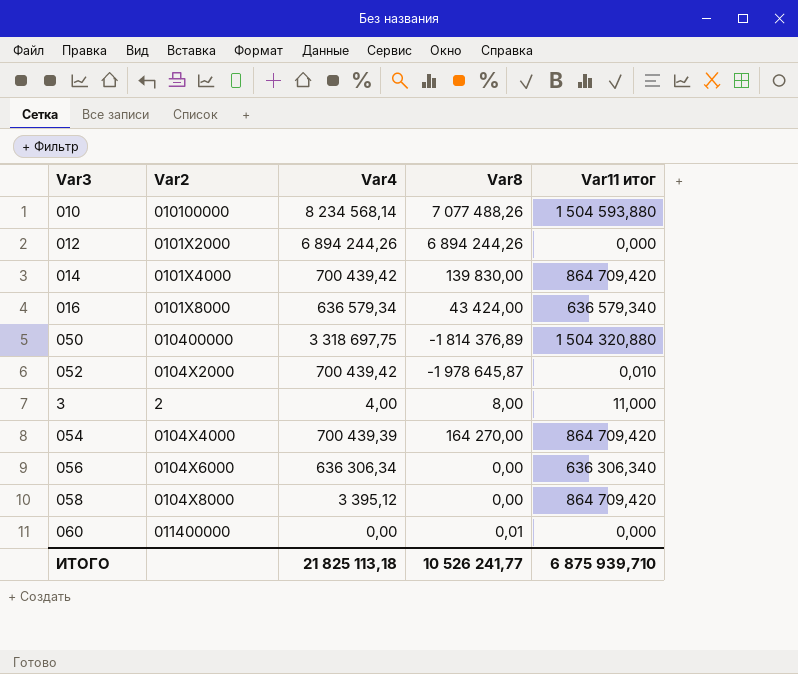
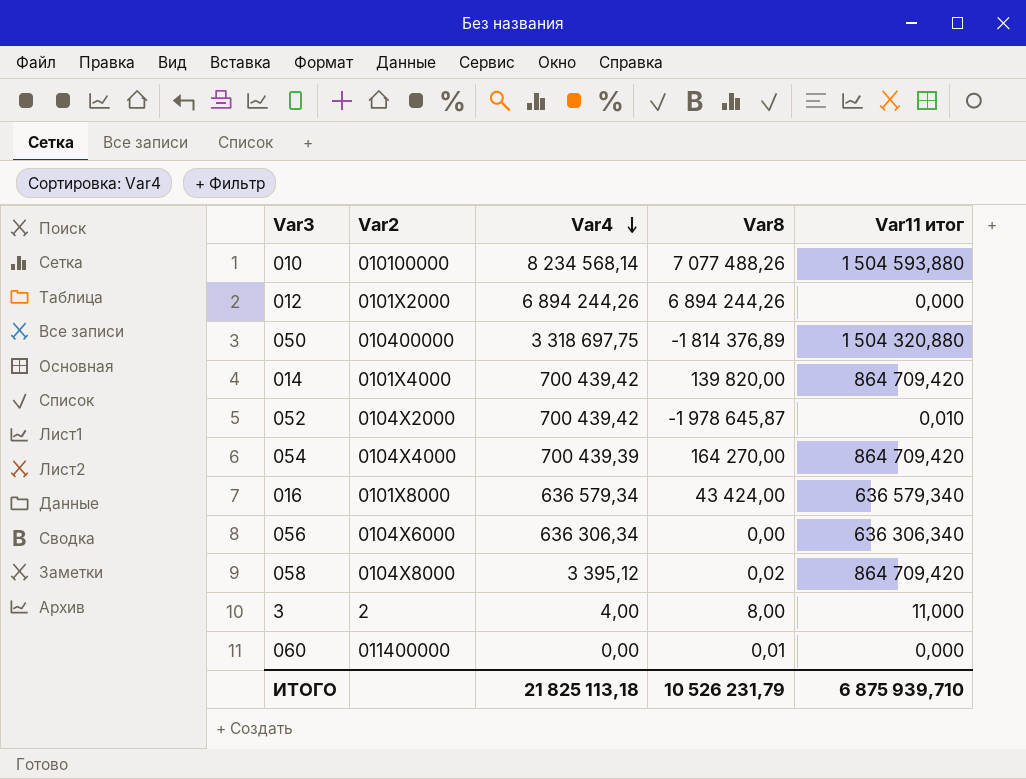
row order: none -> Var4 descending
014 | Var8: 139 830,00 -> 139 820,00
058 | Var8: 0,00 -> 0,02
ИТОГО | Var8: 10 526 241,77 -> 10 526 231,79

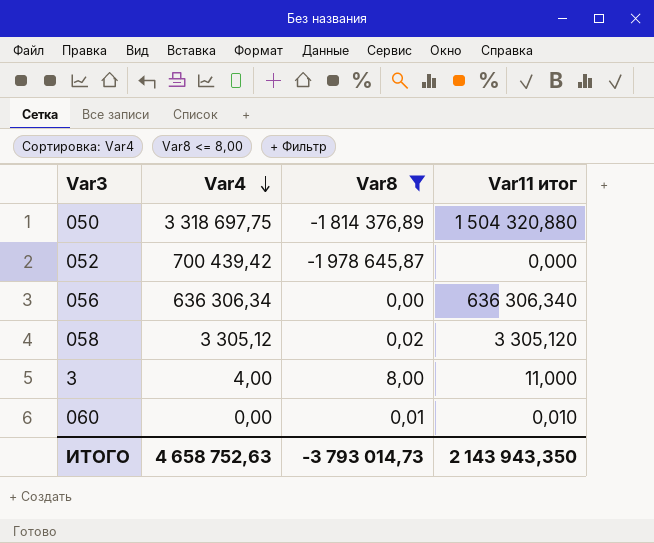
filter: none -> Var8 <= 8,00
column Var2 | position: 2 -> none
052 | Var11 итог: 0,010 -> 0,000
058 | Var4: 3 395,12 -> 3 305,12
058 | Var11 итог: 864 709,420 -> 3 305,120
060 | Var11 итог: 0,000 -> 0,010
ИТОГО | Var4: 21 825 113,18 -> 4 658 752,63
ИТОГО | Var8: 10 526 231,79 -> -3 793 014,73
ИТОГО | Var11 итог: 6 875 939,710 -> 2 143 943,350

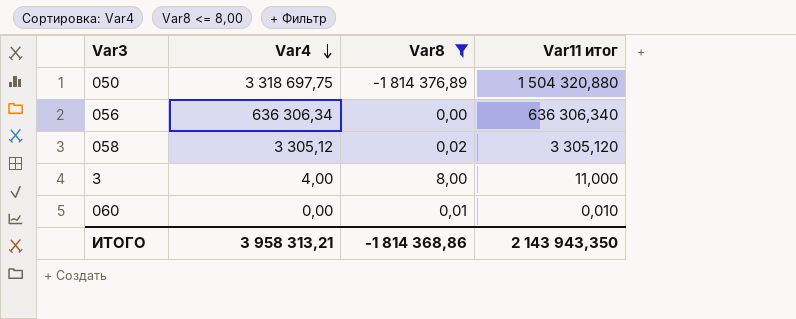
row 052: 700 439,42 | -1 978 645,87 | 0,000 -> none
ИТОГО | Var4: 4 658 752,63 -> 3 958 313,21
ИТОГО | Var8: -3 793 014,73 -> -1 814 368,86

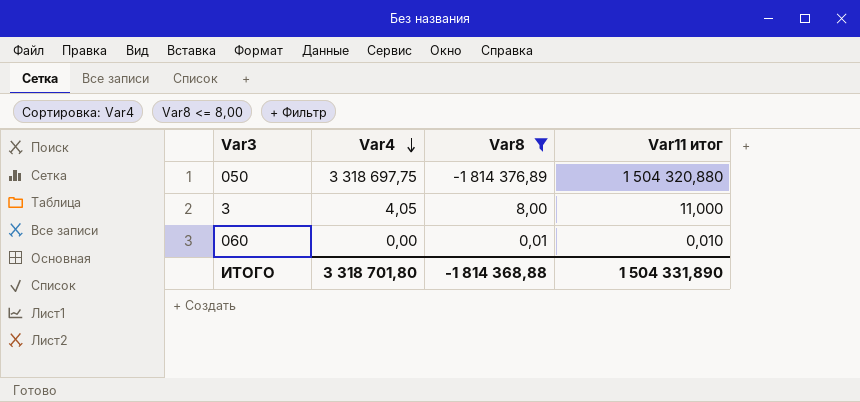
row 056: 636 306,34 | 0,00 | 636 306,340 -> none
row 058: 3 305,12 | 0,02 | 3 305,120 -> none
3 | Var4: 4,00 -> 4,05
ИТОГО | Var4: 3 958 313,21 -> 3 318 701,80
ИТОГО | Var8: -1 814 368,86 -> -1 814 368,88
ИТОГО | Var11 итог: 2 143 943,350 -> 1 504 331,890

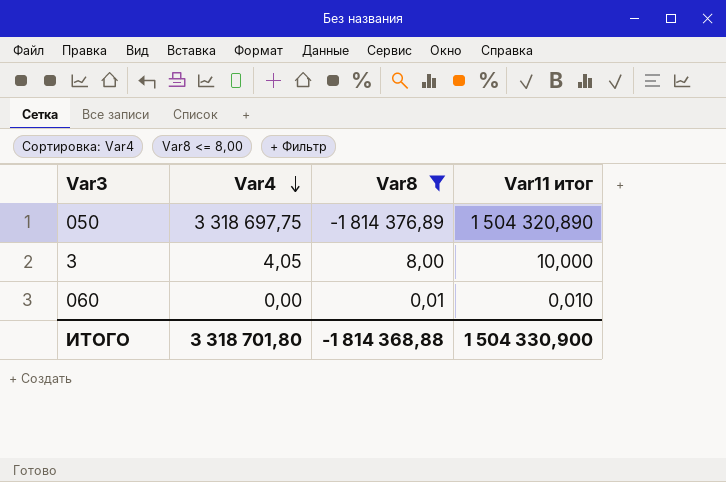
050 | Var11 итог: 1 504 320,880 -> 1 504 320,890
3 | Var11 итог: 11,000 -> 10,000
ИТОГО | Var11 итог: 1 504 331,890 -> 1 504 330,900

